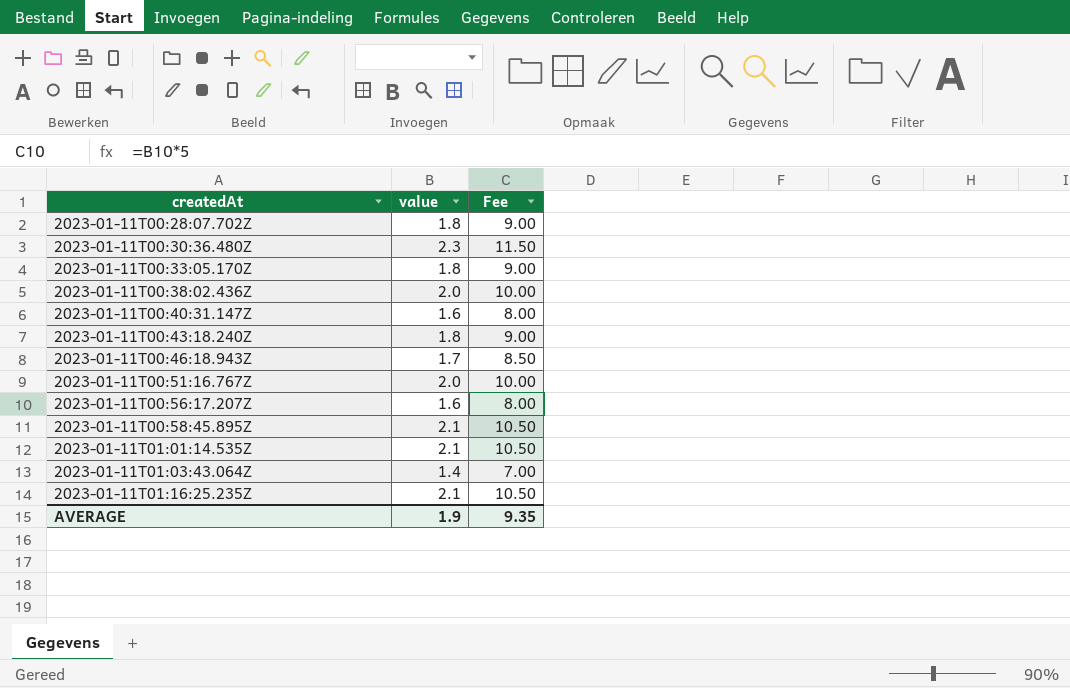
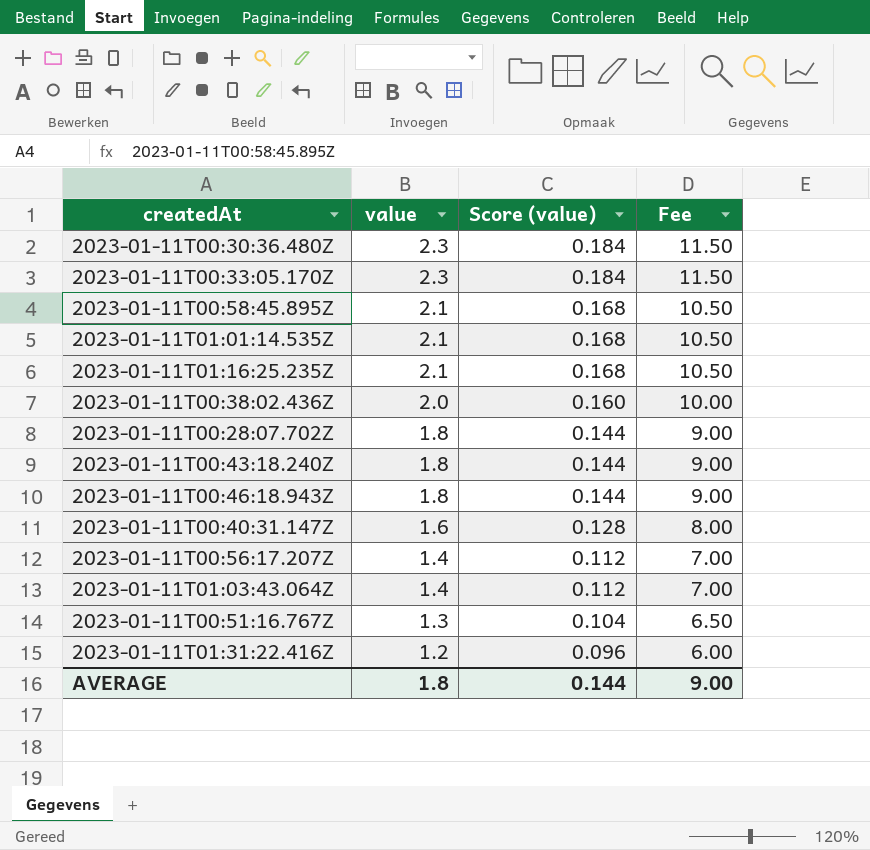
row order: createdAt ascending -> value descending
column Score (value) | formula: none -> [value] * 0.08
2023-01-11T00:33:05.170Z | value: 1.8 -> 2.3
2023-01-11T00:33:05.170Z | Fee: 9.00 -> 11.50
2023-01-11T00:46:18.943Z | value: 1.7 -> 1.8
2023-01-11T00:46:18.943Z | Fee: 8.50 -> 9.00
2023-01-11T00:56:17.207Z | value: 1.6 -> 1.4
2023-01-11T00:56:17.207Z | Fee: 8.00 -> 7.00
2023-01-11T00:51:16.767Z | value: 2.0 -> 1.3
2023-01-11T00:51:16.767Z | Fee: 10.00 -> 6.50
row 2023-01-11T01:31:22.416Z: none -> 1.2 | 0.096 | 6.00
AVERAGE | value: 1.9 -> 1.8
AVERAGE | Fee: 9.35 -> 9.00

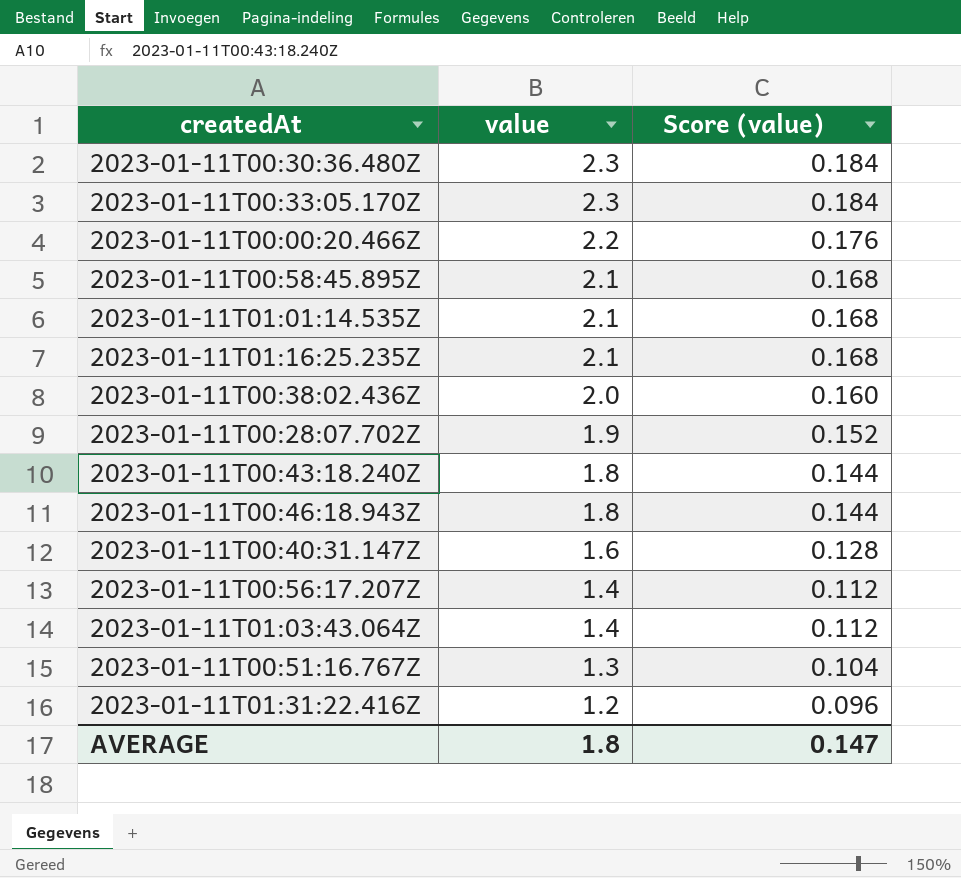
column Fee | formula: [value] * 5 -> none
row 2023-01-11T00:00:20.466Z: none -> 2.2 | 0.176
2023-01-11T00:28:07.702Z | value: 1.8 -> 1.9
2023-01-11T00:28:07.702Z | Score (value): 0.144 -> 0.152
AVERAGE | Score (value): 0.144 -> 0.147

